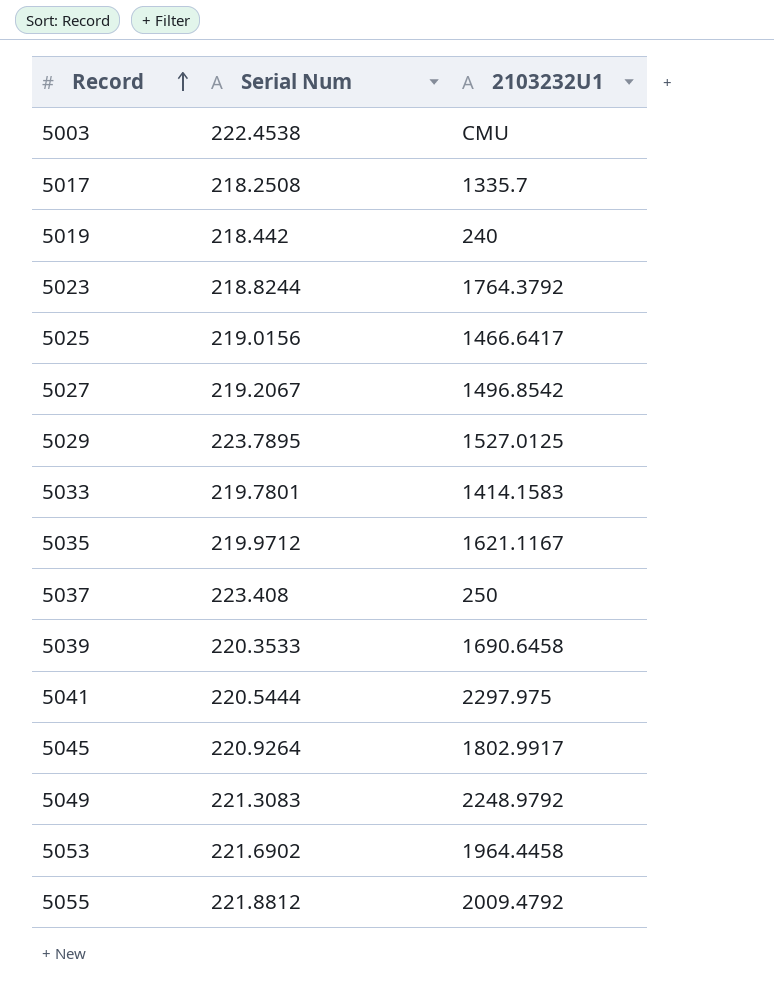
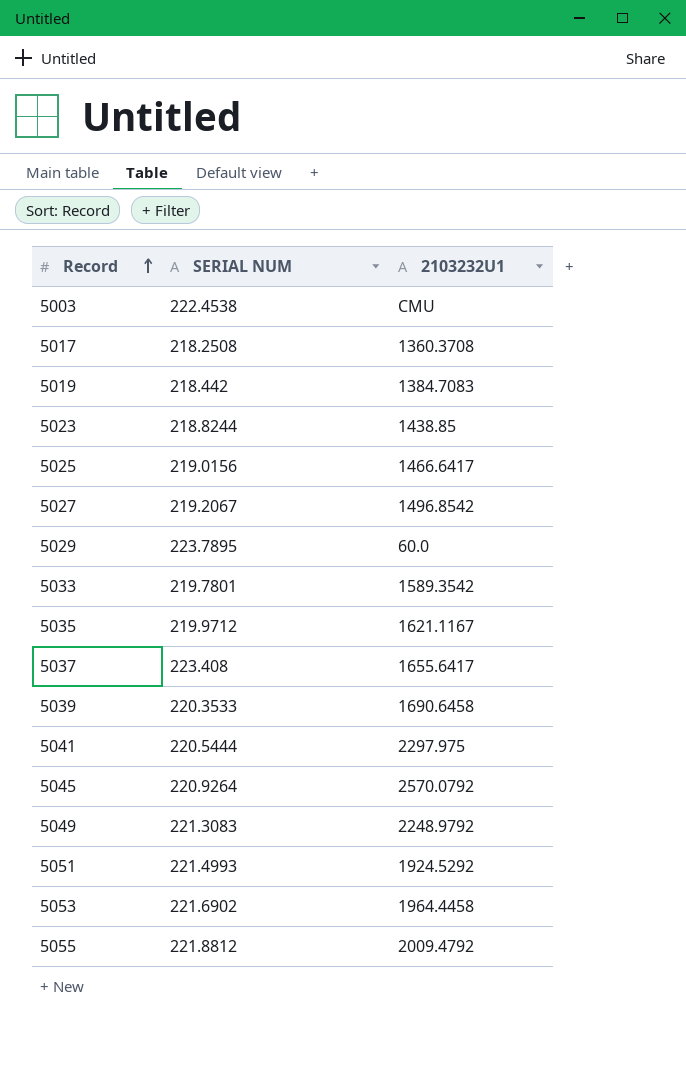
column name: Serial Num -> SERIAL NUM
5017 | 2103232U1: 1335.7 -> 1360.3708
5019 | 2103232U1: 240 -> 1384.7083
5023 | 2103232U1: 1764.3792 -> 1438.85
5029 | 2103232U1: 1527.0125 -> 60.0
5033 | 2103232U1: 1414.1583 -> 1589.3542
5037 | 2103232U1: 250 -> 1655.6417
5045 | 2103232U1: 1802.9917 -> 2570.0792
row 5051: none -> 221.4993 | 1924.5292

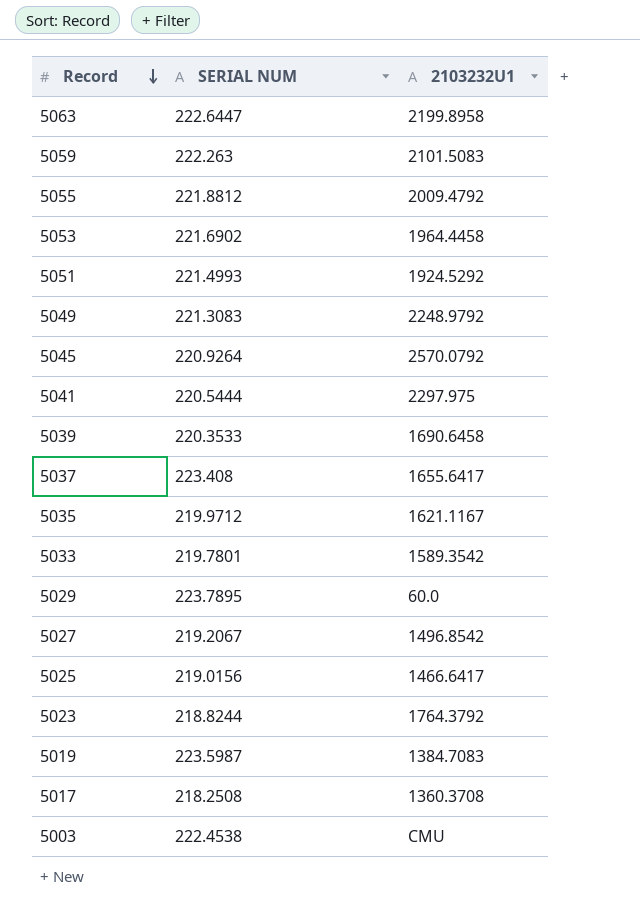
row order: Record ascending -> Record descending
row 5063: none -> 222.6447 | 2199.8958
row 5059: none -> 222.263 | 2101.5083
5023 | 2103232U1: 1438.85 -> 1764.3792
5019 | SERIAL NUM: 218.442 -> 223.5987

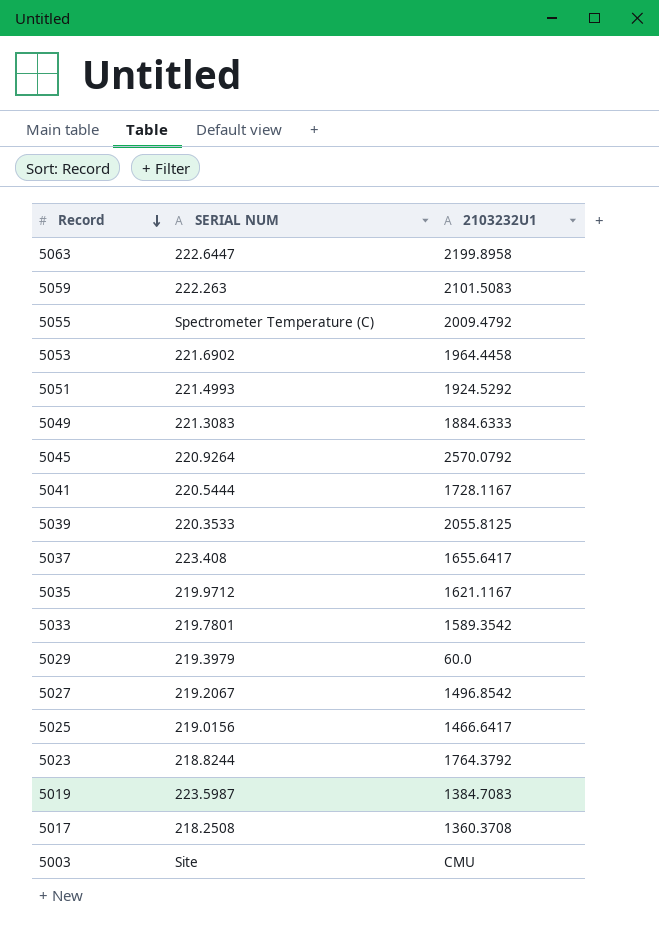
5055 | SERIAL NUM: 221.8812 -> Spectrometer Temperature (C)
5049 | 2103232U1: 2248.9792 -> 1884.6333
5041 | 2103232U1: 2297.975 -> 1728.1167
5039 | 2103232U1: 1690.6458 -> 2055.8125
5029 | SERIAL NUM: 223.7895 -> 219.3979
5003 | SERIAL NUM: 222.4538 -> Site

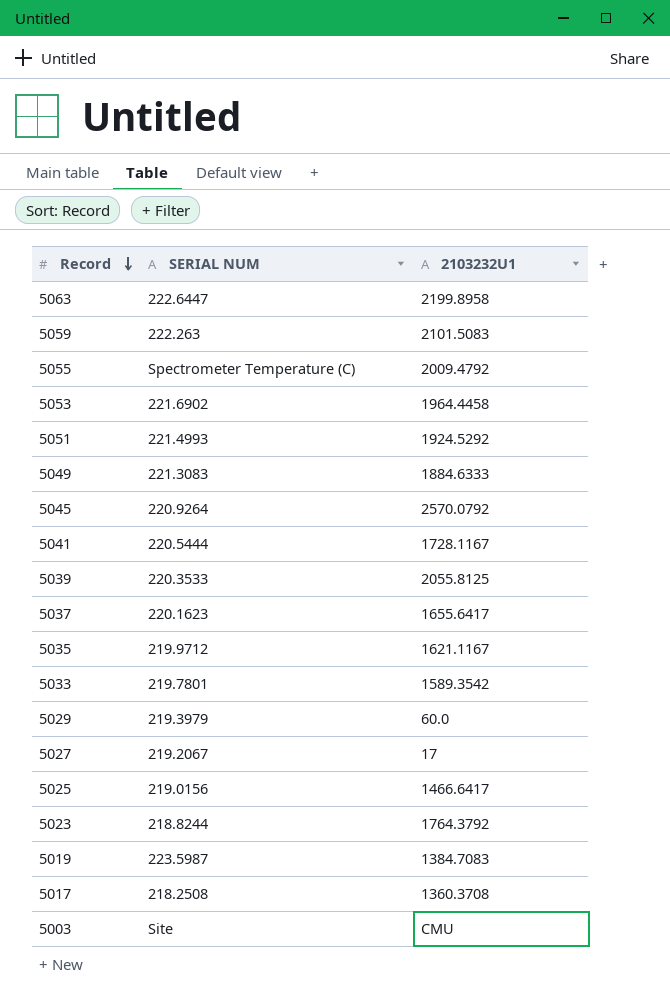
5037 | SERIAL NUM: 223.408 -> 220.1623
5027 | 2103232U1: 1496.8542 -> 17

